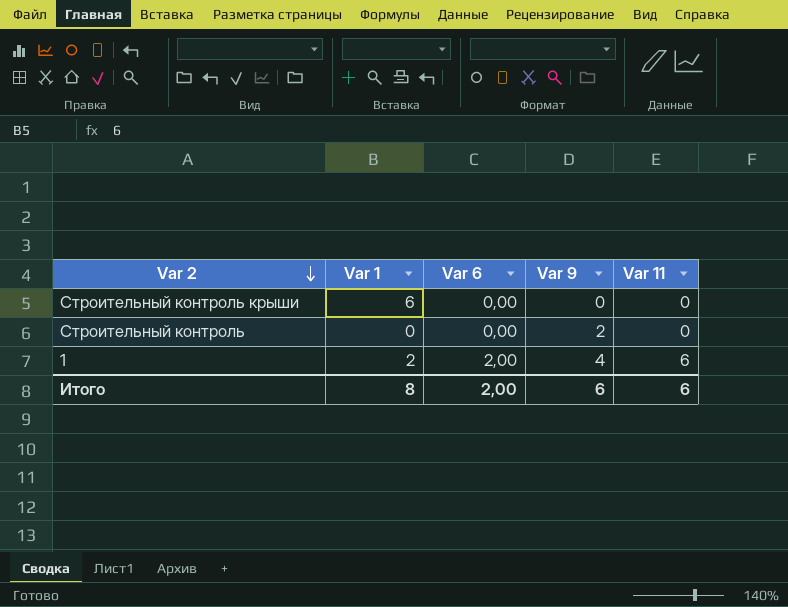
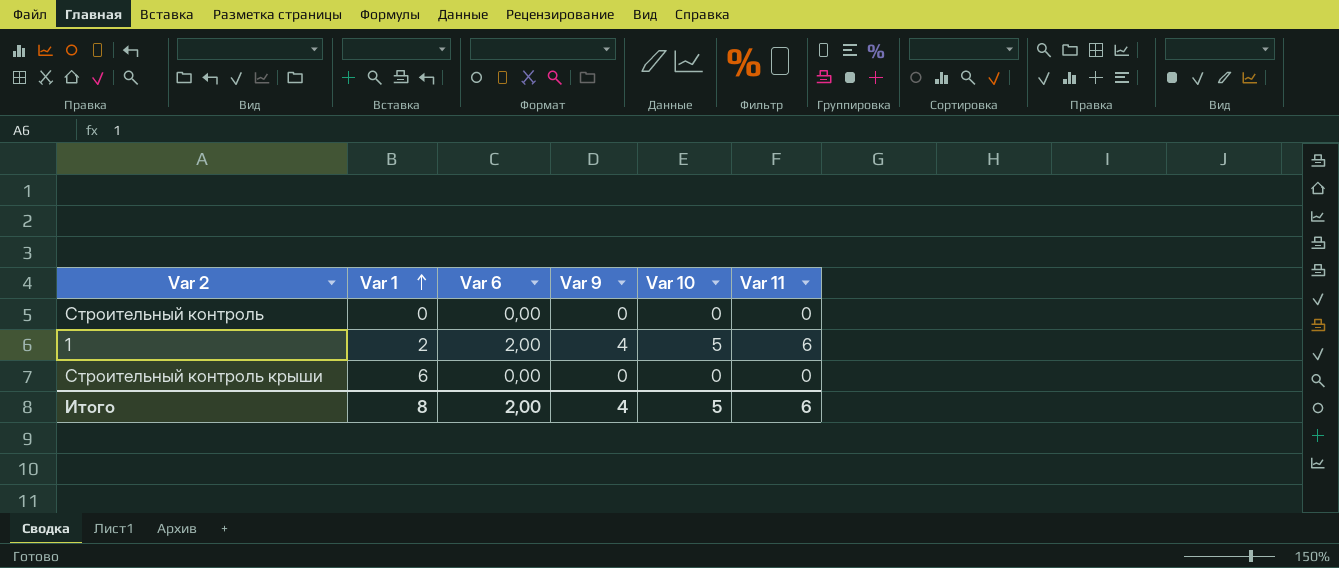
row order: Var 2 descending -> Var 1 ascending
column Var 10 | position: none -> 5
Строительный контроль | Var 9: 2 -> 0
Итого | Var 9: 6 -> 4

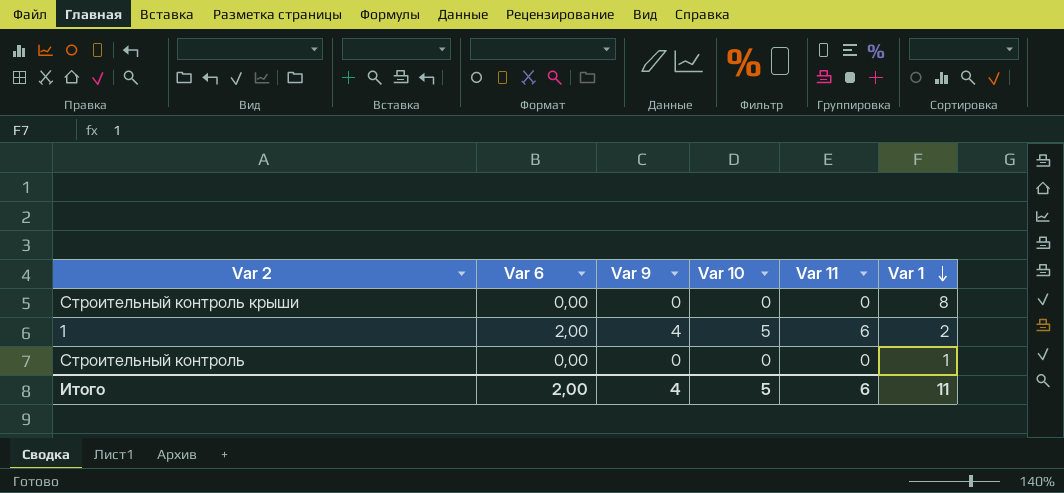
row order: Var 1 ascending -> Var 1 descending
column Var 1 | position: 2 -> 6
Строительный контроль крыши | Var 1: 6 -> 8
Строительный контроль | Var 1: 0 -> 1
Итого | Var 1: 8 -> 11

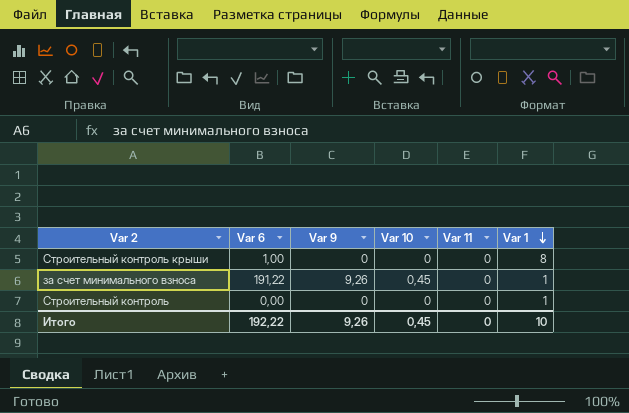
row 1: 2,00 | 4 | 5 | 6 | 2 -> none
Строительный контроль крыши | Var 6: 0,00 -> 1,00
row за счет минимального взноса: none -> 191,22 | 9,26 | 0,45 | 0 | 1
Итого | Var 6: 2,00 -> 192,22
Итого | Var 9: 4 -> 9,26
Итого | Var 10: 5 -> 0,45
Итого | Var 11: 6 -> 0
Итого | Var 1: 11 -> 10

